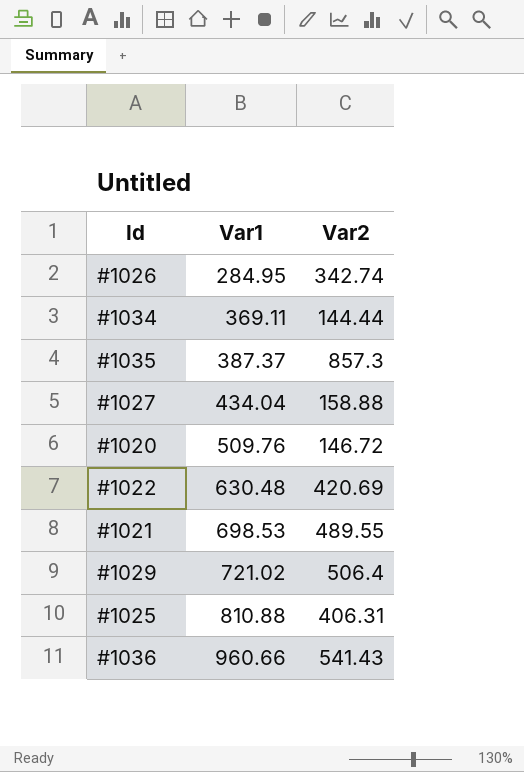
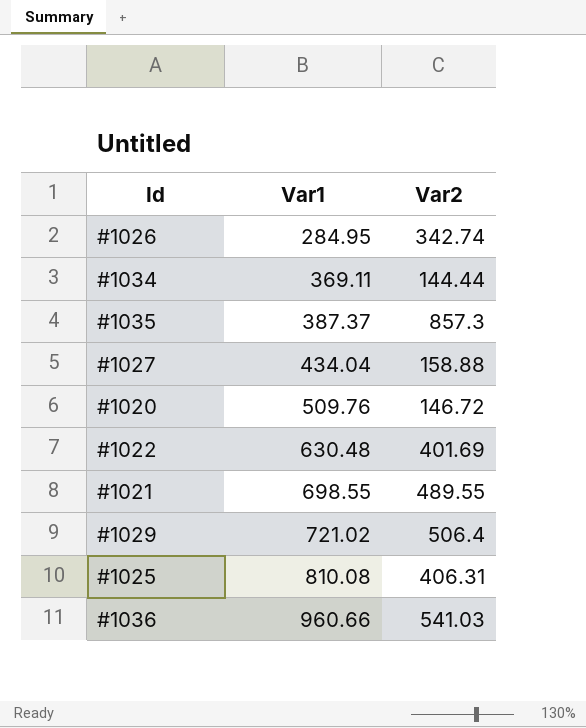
#1022 | Var2: 420.69 -> 401.69
#1021 | Var1: 698.53 -> 698.55
#1025 | Var1: 810.88 -> 810.08
#1036 | Var2: 541.43 -> 541.03

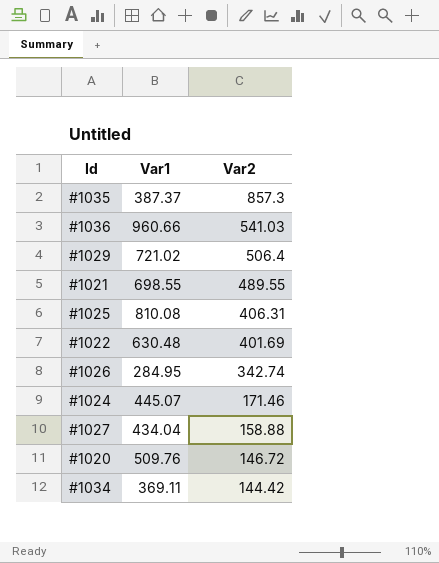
row order: Var1 ascending -> Var2 descending
row #1024: none -> 445.07 | 171.46
#1034 | Var2: 144.44 -> 144.42

